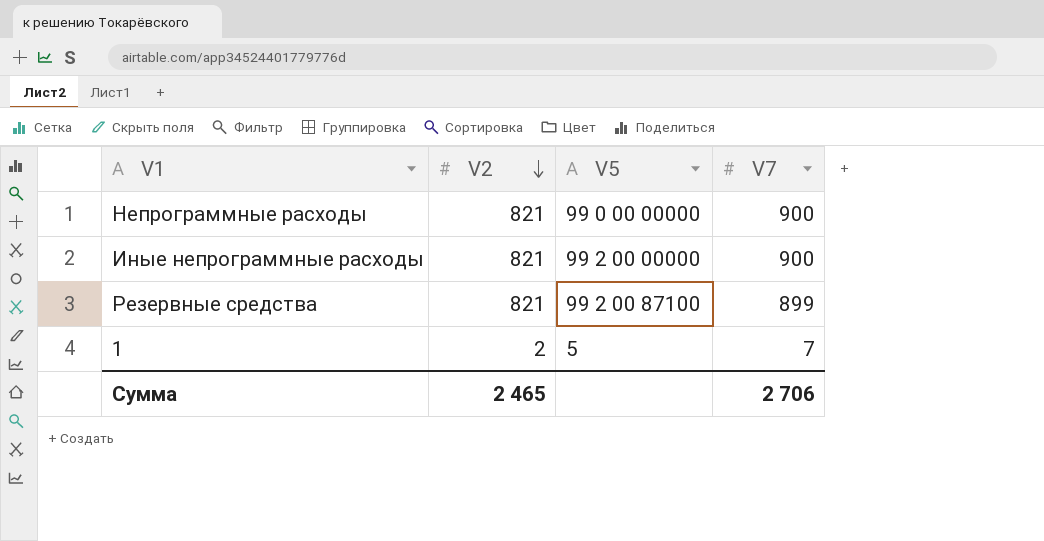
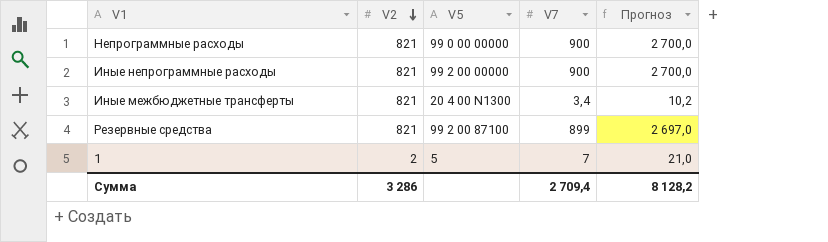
column Прогноз | formula: none -> [V7] * 3
row Иные межбюджетные трансферты: none -> 821 | 20 4 00 N1300 | 3,4 | 10,2
Сумма | V2: 2 465 -> 3 286
Сумма | V7: 2 706 -> 2 709,4

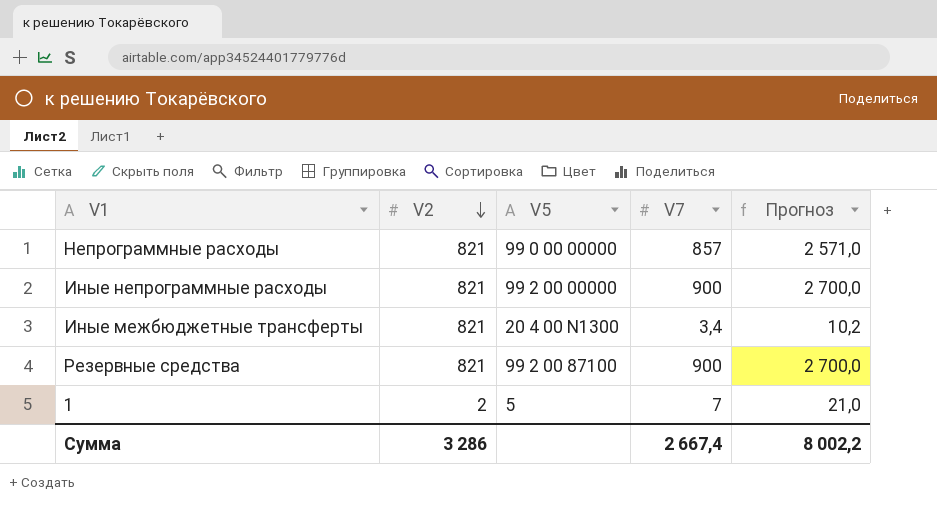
Непрограммные расходы | V7: 900 -> 857
Непрограммные расходы | Прогноз: 2 700,0 -> 2 571,0
Резервные средства | V7: 899 -> 900
Резервные средства | Прогноз: 2 697,0 -> 2 700,0
Сумма | V7: 2 709,4 -> 2 667,4
Сумма | Прогноз: 8 128,2 -> 8 002,2

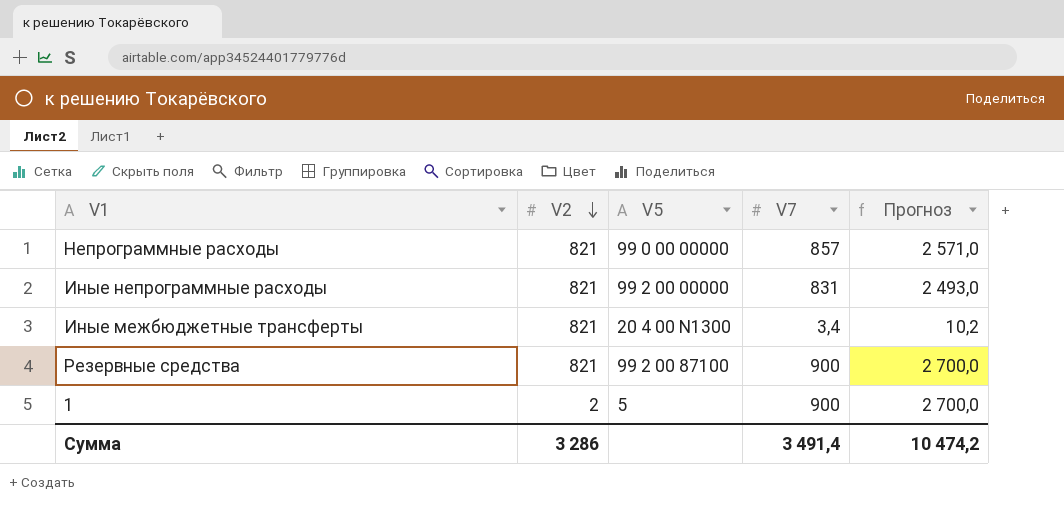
Иные непрограммные расходы | V7: 900 -> 831
Иные непрограммные расходы | Прогноз: 2 700,0 -> 2 493,0
1 | V7: 7 -> 900
1 | Прогноз: 21,0 -> 2 700,0
Сумма | V7: 2 667,4 -> 3 491,4
Сумма | Прогноз: 8 002,2 -> 10 474,2

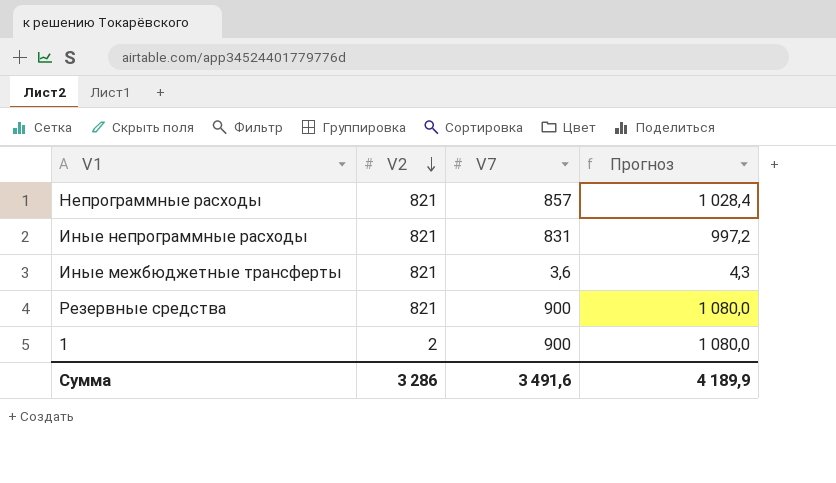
column V5 | position: 3 -> none
column Прогноз | formula: [V7] * 3 -> [V7] * 1,2
Иные межбюджетные трансферты | V7: 3,4 -> 3,6
Сумма | V7: 3 491,4 -> 3 491,6
Сумма | Прогноз: 10 474,2 -> 4 189,9

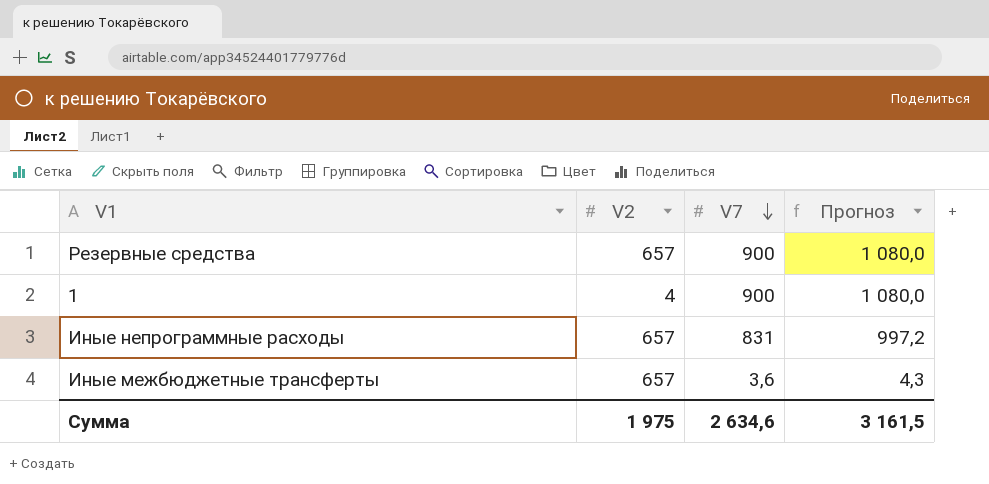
row order: V2 descending -> V7 descending
row Непрограммные расходы: 821 | 857 | 1 028,4 -> none
Резервные средства | V2: 821 -> 657
1 | V2: 2 -> 4
Иные непрограммные расходы | V2: 821 -> 657
Иные межбюджетные трансферты | V2: 821 -> 657
Сумма | V2: 3 286 -> 1 975
Сумма | V7: 3 491,6 -> 2 634,6
Сумма | Прогноз: 4 189,9 -> 3 161,5

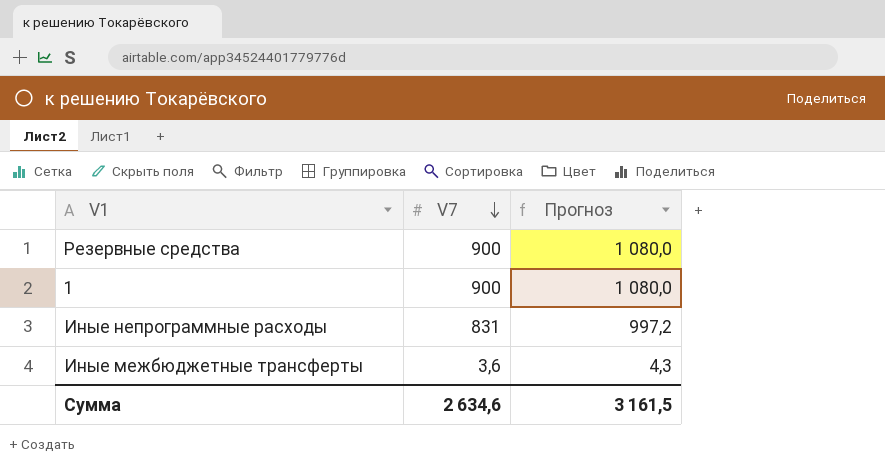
column V2 | position: 2 -> none

